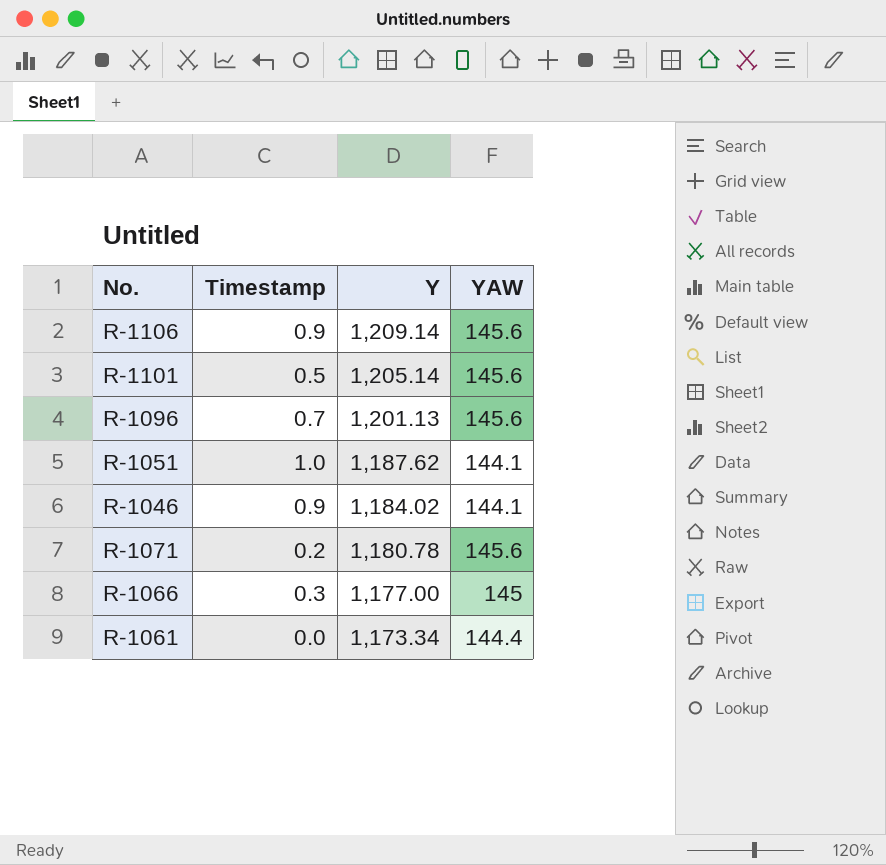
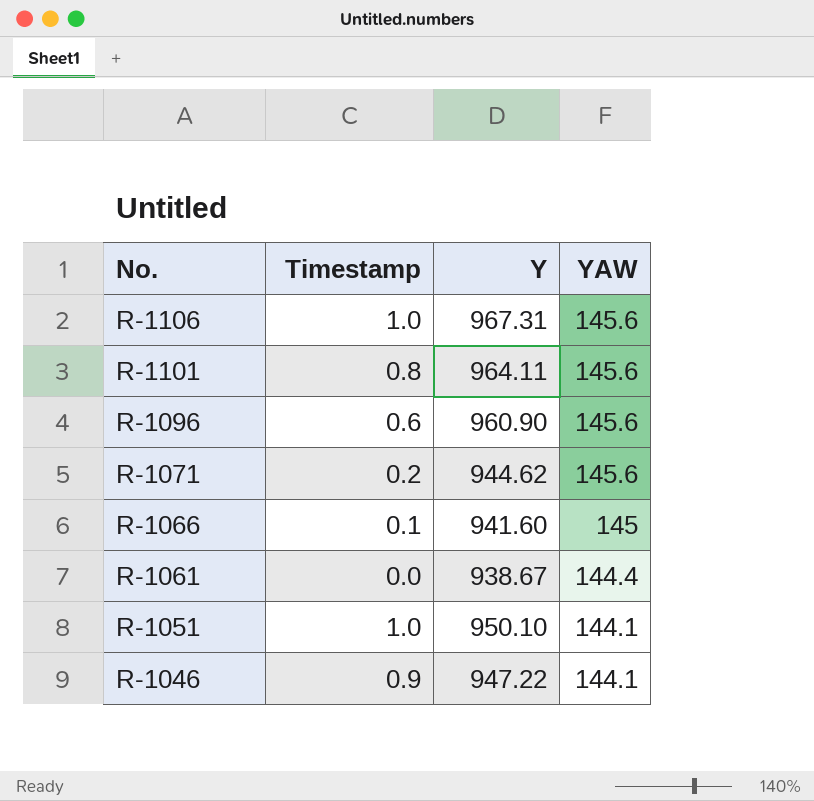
row order: Y descending -> No. descending
R-1106 | Timestamp: 0.9 -> 1.0
R-1106 | Y: 1,209.14 -> 967.31
R-1101 | Timestamp: 0.5 -> 0.8
R-1101 | Y: 1,205.14 -> 964.11
R-1096 | Timestamp: 0.7 -> 0.6
R-1096 | Y: 1,201.13 -> 960.90
R-1071 | Y: 1,180.78 -> 944.62
R-1066 | Timestamp: 0.3 -> 0.1
R-1066 | Y: 1,177.00 -> 941.60
R-1061 | Y: 1,173.34 -> 938.67
R-1051 | Y: 1,187.62 -> 950.10
R-1046 | Y: 1,184.02 -> 947.22

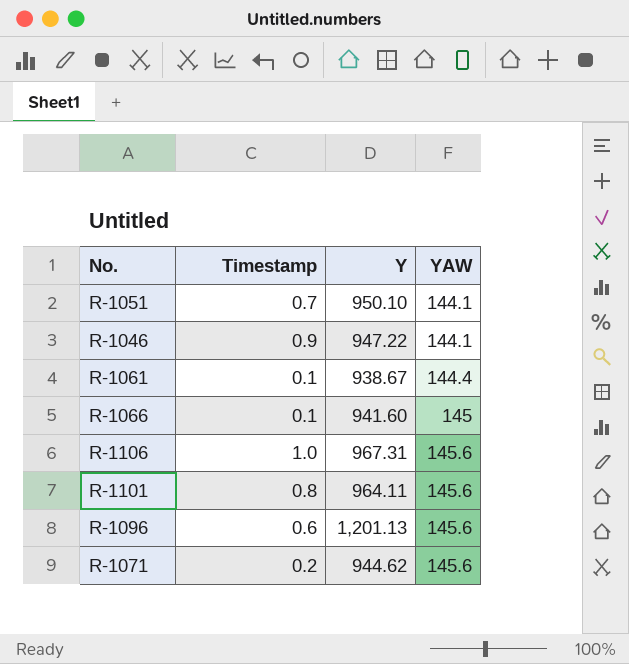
row order: No. descending -> YAW ascending
R-1051 | Timestamp: 1.0 -> 0.7
R-1061 | Timestamp: 0.0 -> 0.1
R-1096 | Y: 960.90 -> 1,201.13

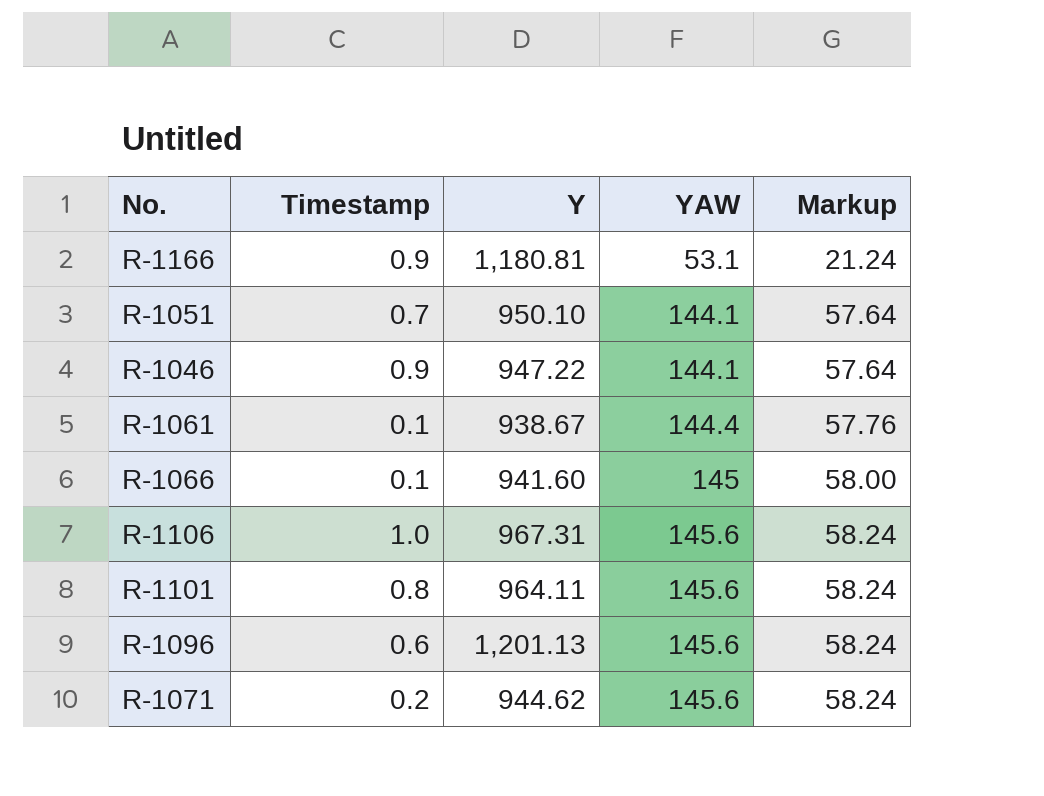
column Markup | formula: none -> [YAW] * 0.4
row R-1166: none -> 0.9 | 1,180.81 | 53.1 | 21.24

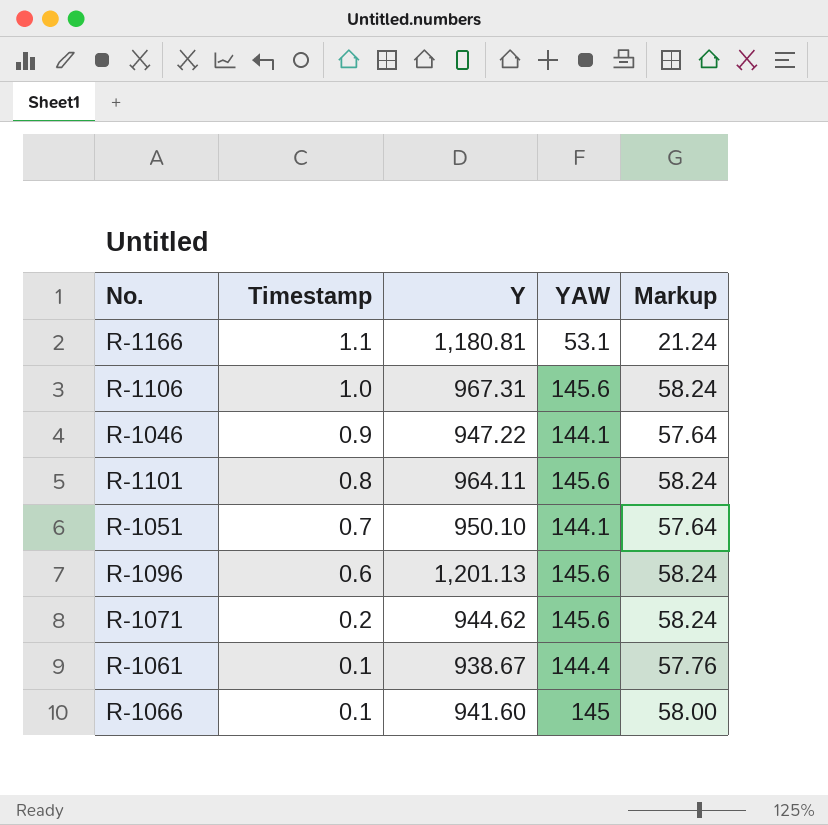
row order: YAW ascending -> Timestamp descending
R-1166 | Timestamp: 0.9 -> 1.1

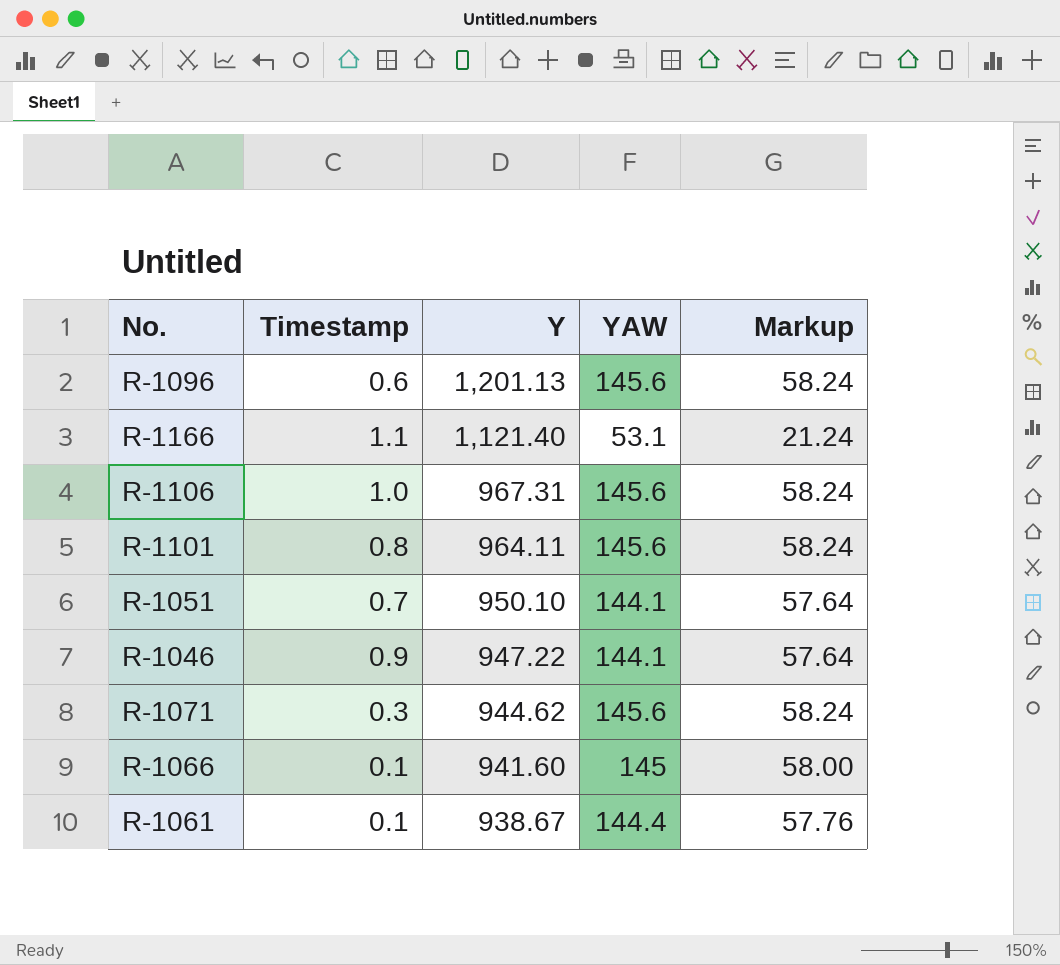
row order: Timestamp descending -> Y descending
R-1166 | Y: 1,180.81 -> 1,121.40
R-1071 | Timestamp: 0.2 -> 0.3

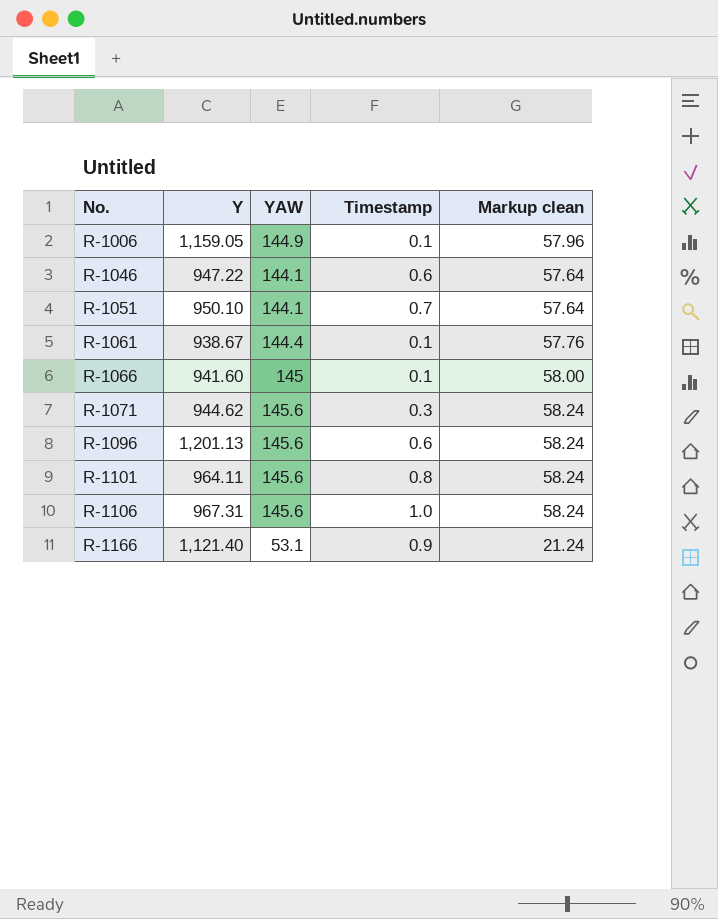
row order: Y descending -> No. ascending
column Timestamp | position: 2 -> 4
column name: Markup -> Markup clean
row R-1006: none -> 1,159.05 | 144.9 | 0.1 | 57.96
R-1046 | Timestamp: 0.9 -> 0.6
R-1166 | Timestamp: 1.1 -> 0.9

